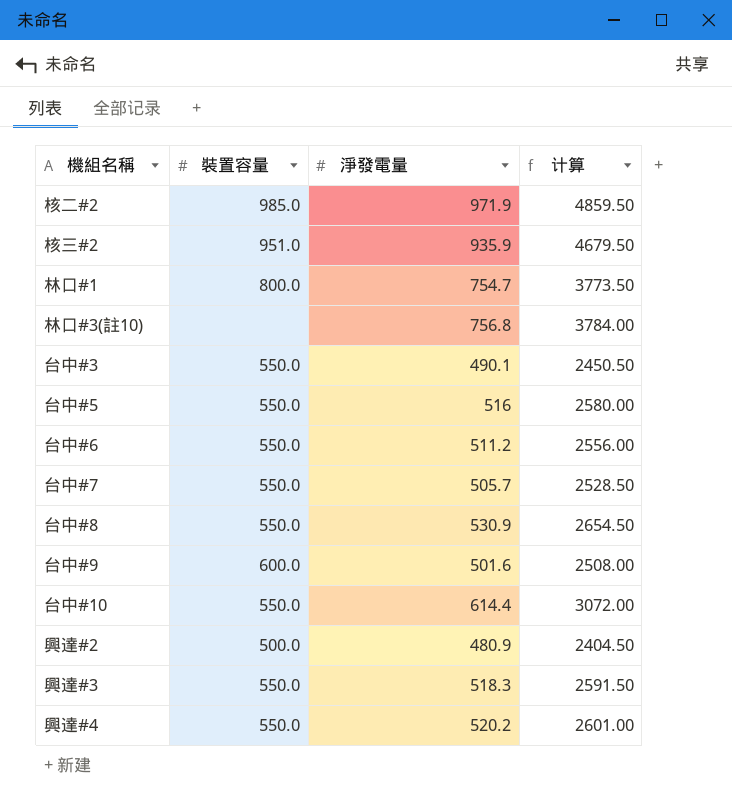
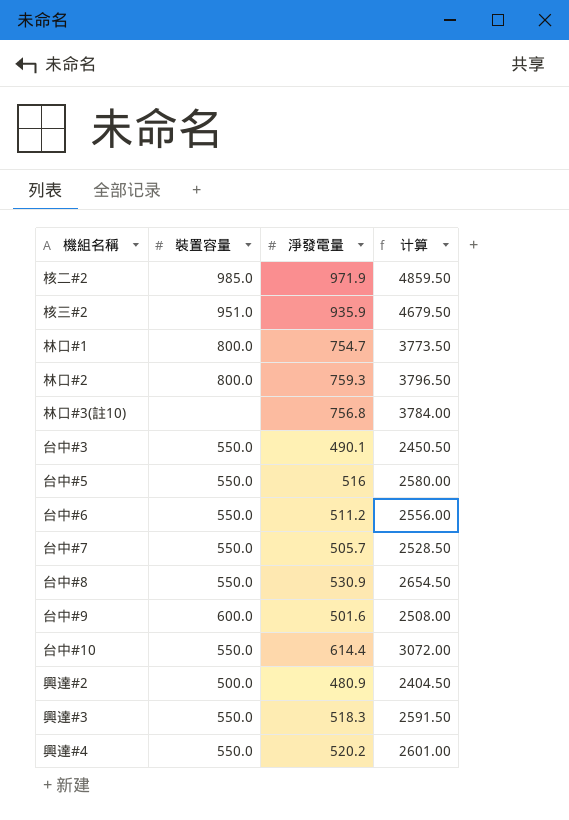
row 林口#2: none -> 800.0 | 759.3 | 3796.50

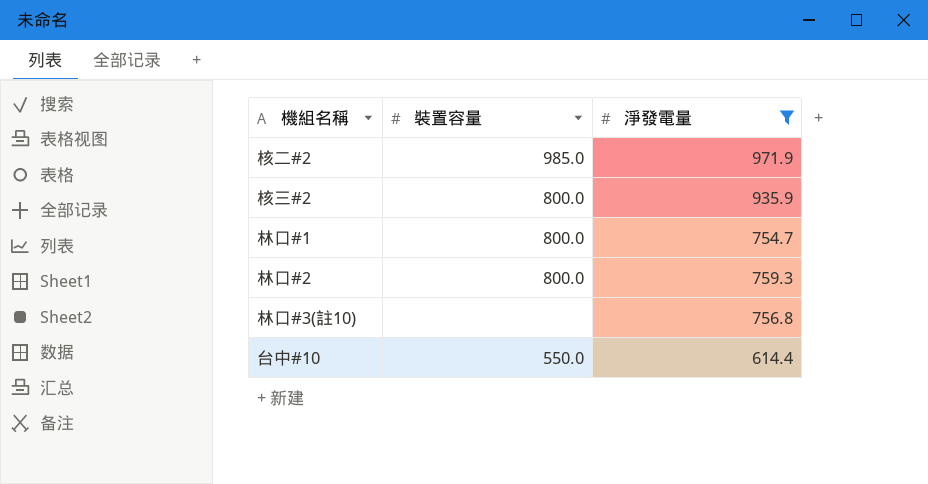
filter: none -> 淨發電量 >= 614.4
column 计算 | formula: [淨發電量] * 5 -> none
核三#2 | 裝置容量: 951.0 -> 800.0

